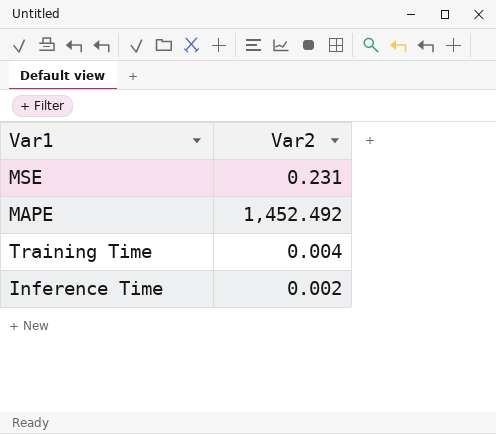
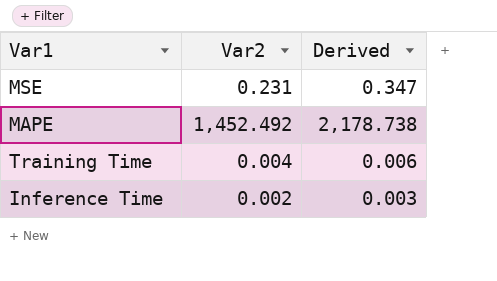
column Derived | formula: none -> [Var2] * 1.5

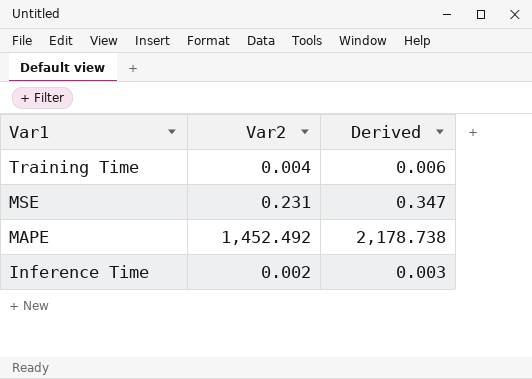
row order: none -> Var1 descending

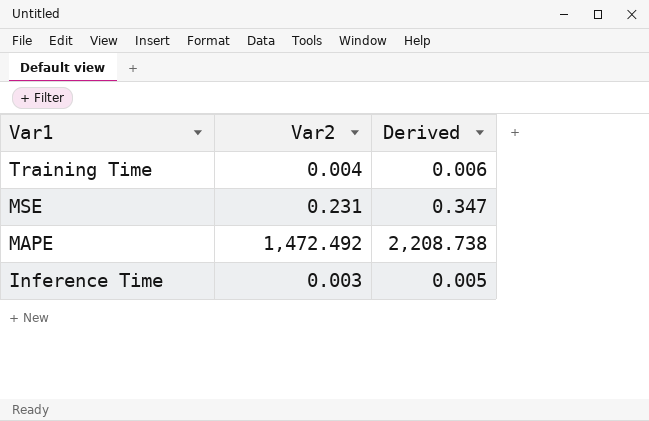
MAPE | Var2: 1,452.492 -> 1,472.492
MAPE | Derived: 2,178.738 -> 2,208.738
Inference Time | Var2: 0.002 -> 0.003
Inference Time | Derived: 0.003 -> 0.005

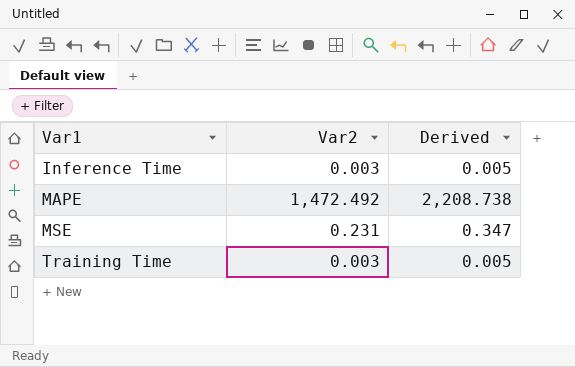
row order: Var1 descending -> Var1 ascending
Training Time | Var2: 0.004 -> 0.003
Training Time | Derived: 0.006 -> 0.005

